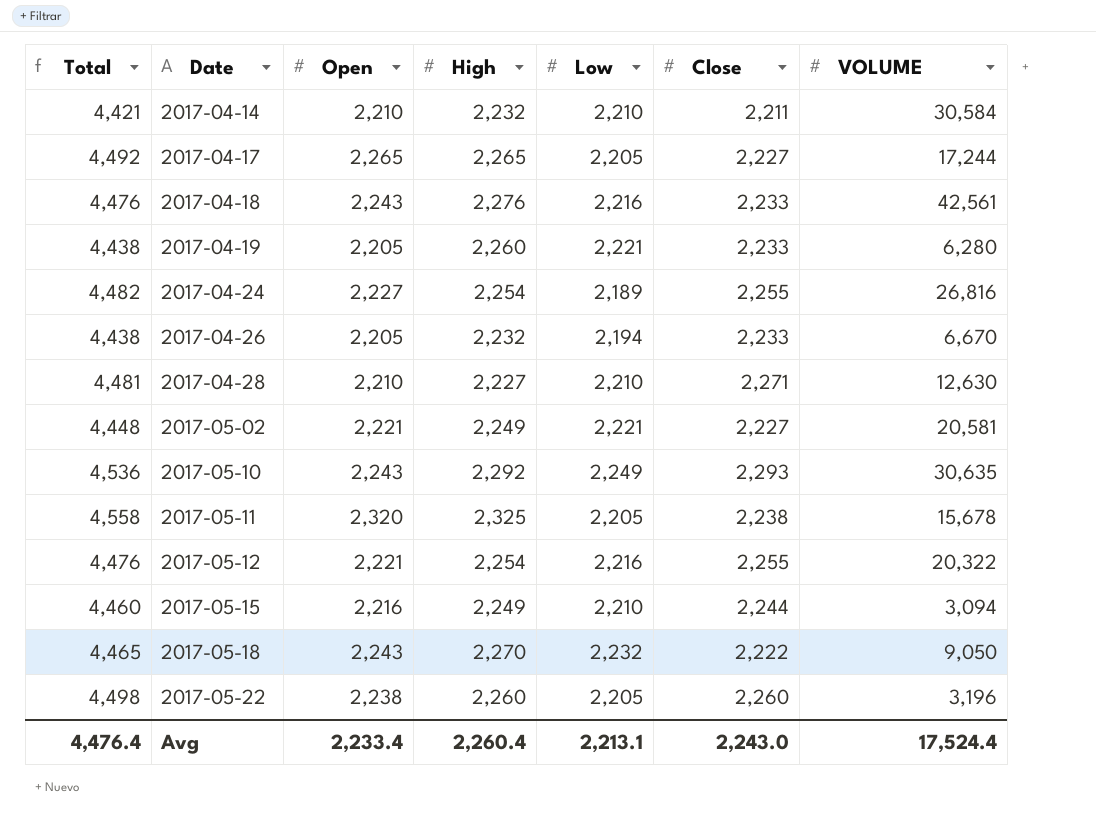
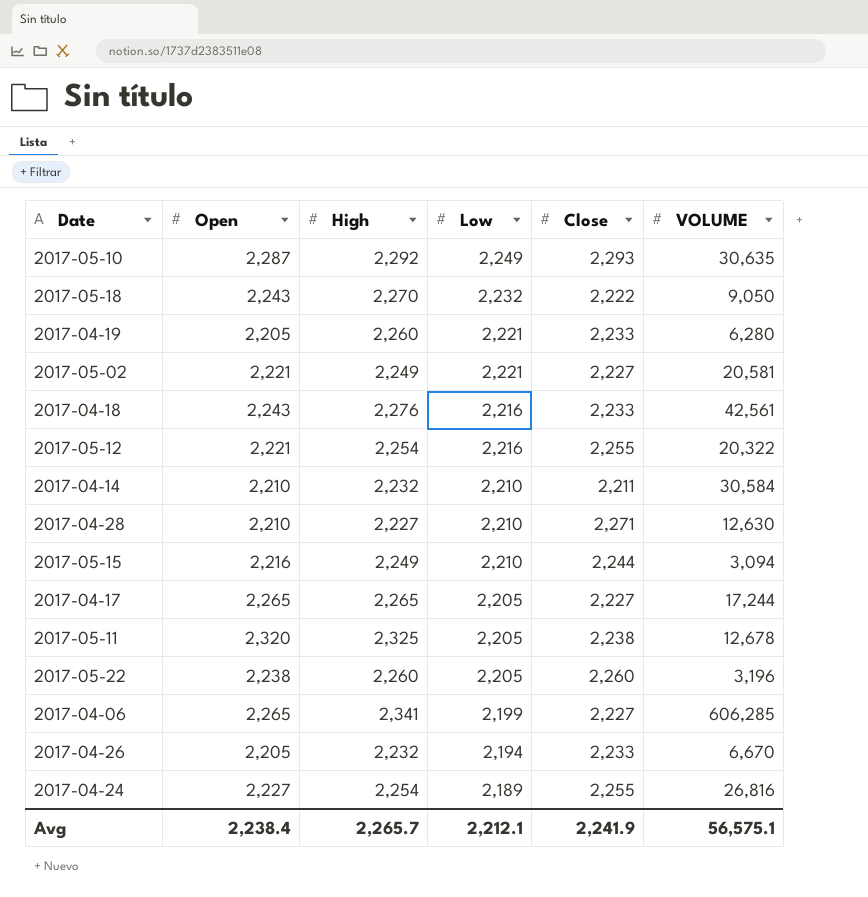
row order: Date ascending -> Low descending
column Total | formula: [Open] + [Close] -> none
2017-05-10 | Open: 2,243 -> 2,287
2017-05-11 | VOLUME: 15,678 -> 12,678
row 2017-04-06: none -> 2,265 | 2,341 | 2,199 | 2,227 | 606,285
Avg | Open: 2,233.4 -> 2,238.4
Avg | High: 2,260.4 -> 2,265.7
Avg | Low: 2,213.1 -> 2,212.1
Avg | Close: 2,243.0 -> 2,241.9
Avg | VOLUME: 17,524.4 -> 56,575.1

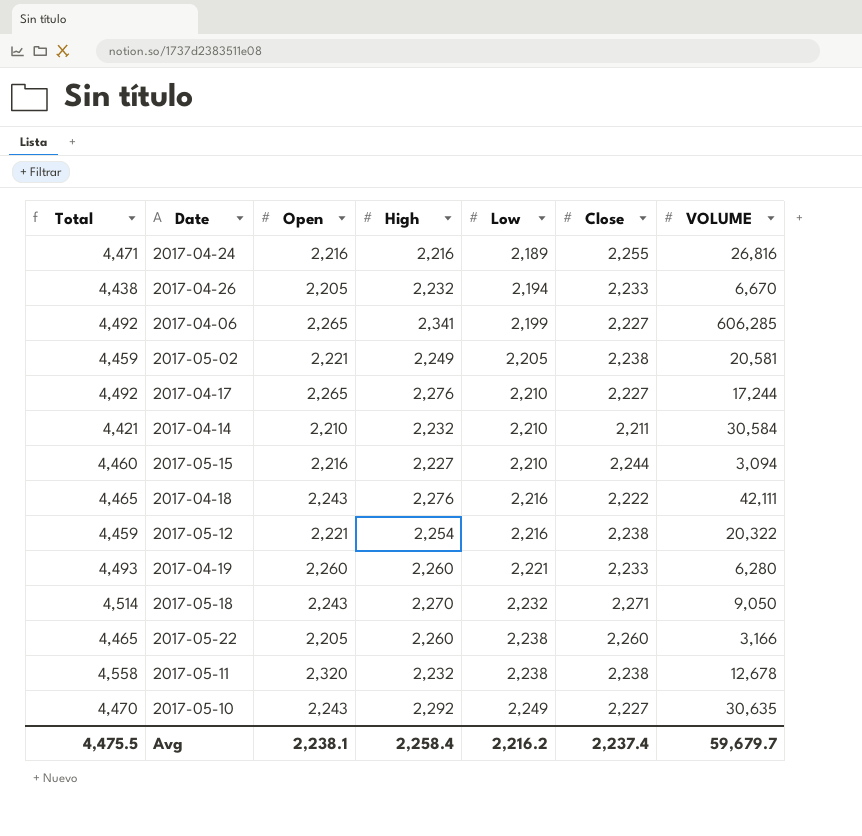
row order: Low descending -> Low ascending
column Total | formula: none -> [Open] + [Close]
row 2017-04-28: 2,210 | 2,227 | 2,210 | 2,271 | 12,630 -> none
2017-04-24 | Open: 2,227 -> 2,216
2017-04-24 | High: 2,254 -> 2,216
2017-05-02 | Low: 2,221 -> 2,205
2017-05-02 | Close: 2,227 -> 2,238
2017-04-17 | High: 2,265 -> 2,276
2017-04-17 | Low: 2,205 -> 2,210
2017-05-15 | High: 2,249 -> 2,227
2017-04-18 | Close: 2,233 -> 2,222
2017-04-18 | VOLUME: 42,561 -> 42,111
2017-05-12 | Close: 2,255 -> 2,238
2017-04-19 | Open: 2,205 -> 2,260
2017-05-18 | Close: 2,222 -> 2,271
2017-05-22 | Open: 2,238 -> 2,205
2017-05-22 | Low: 2,205 -> 2,238
2017-05-22 | VOLUME: 3,196 -> 3,166
2017-05-11 | High: 2,325 -> 2,232
2017-05-11 | Low: 2,205 -> 2,238
2017-05-10 | Open: 2,287 -> 2,243
2017-05-10 | Close: 2,293 -> 2,227
Avg | Open: 2,238.4 -> 2,238.1
Avg | High: 2,265.7 -> 2,258.4
Avg | Low: 2,212.1 -> 2,216.2
Avg | Close: 2,241.9 -> 2,237.4
Avg | VOLUME: 56,575.1 -> 59,679.7

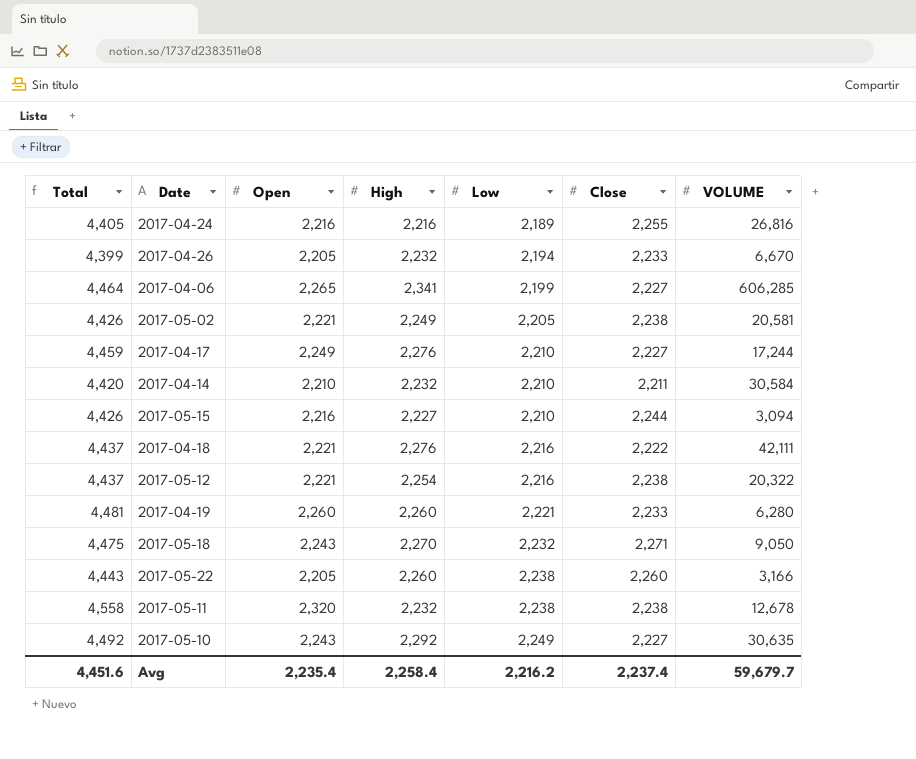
column Total | formula: [Open] + [Close] -> [Open] + [Low]
2017-04-17 | Open: 2,265 -> 2,249
2017-04-18 | Open: 2,243 -> 2,221
Avg | Total: 4,475.5 -> 4,451.6
Avg | Open: 2,238.1 -> 2,235.4

